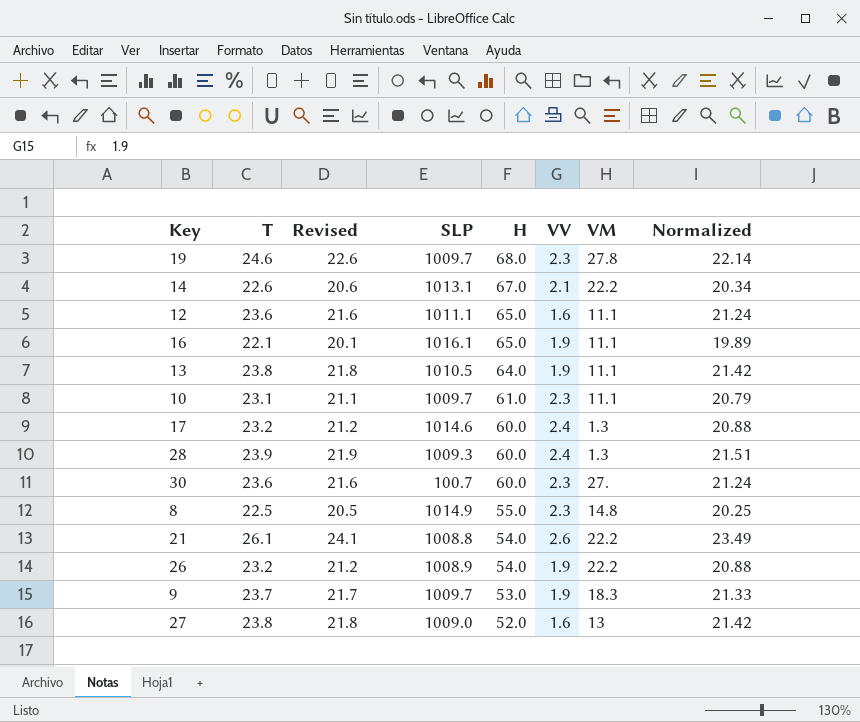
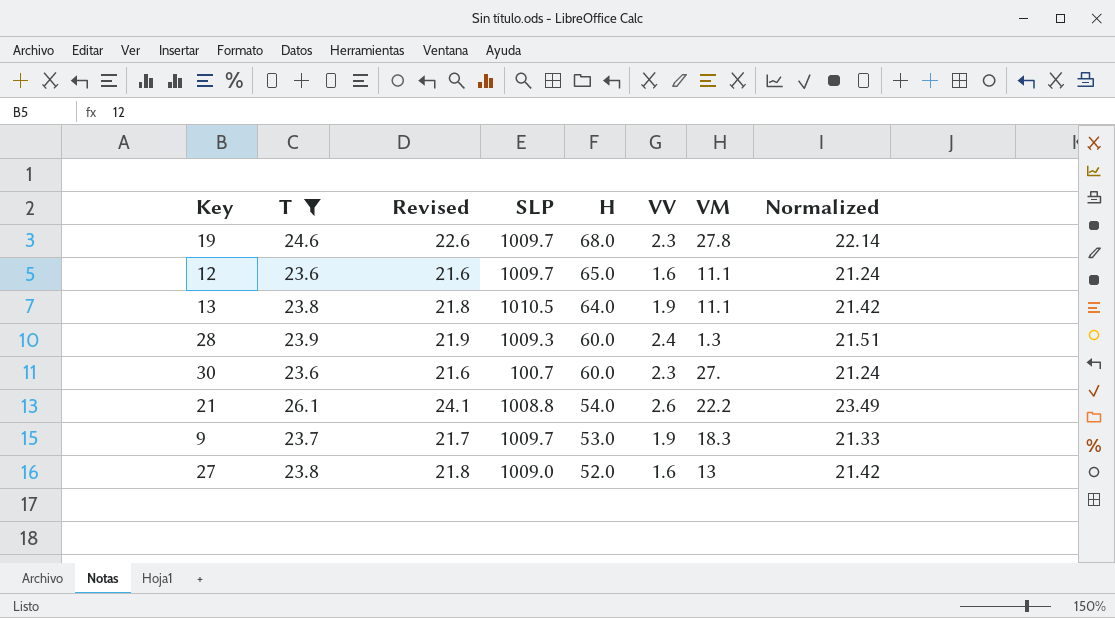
filter: none -> T >= 23.6
12 | SLP: 1011.1 -> 1009.7

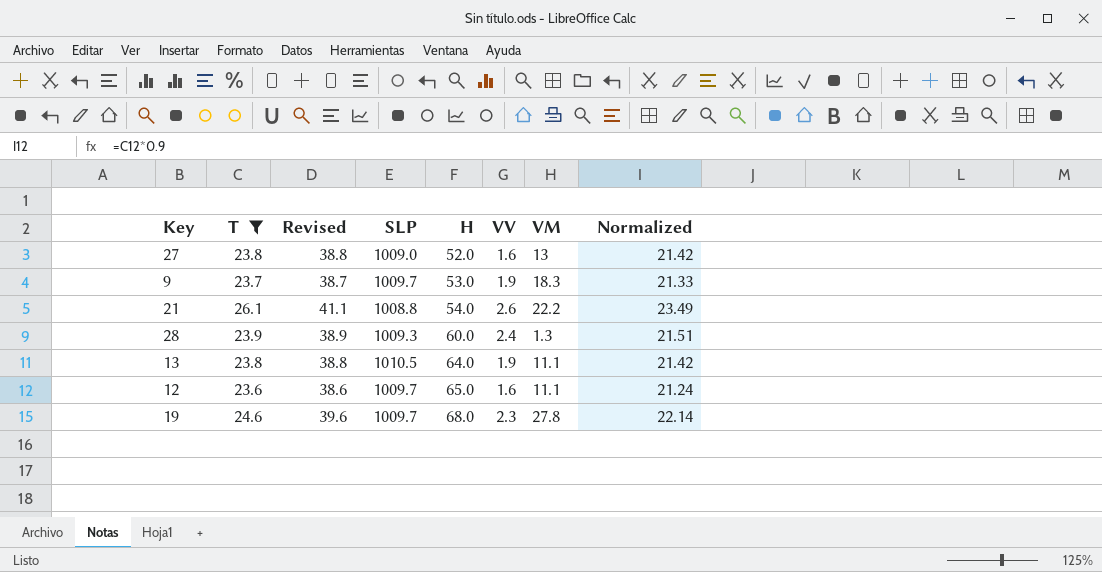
row order: H descending -> H ascending
column Revised | formula: [T] - 2 -> [T] + 15
row 30: 23.6 | 21.6 | 100.7 | 60.0 | 2.3 | 27. | 21.24 -> none

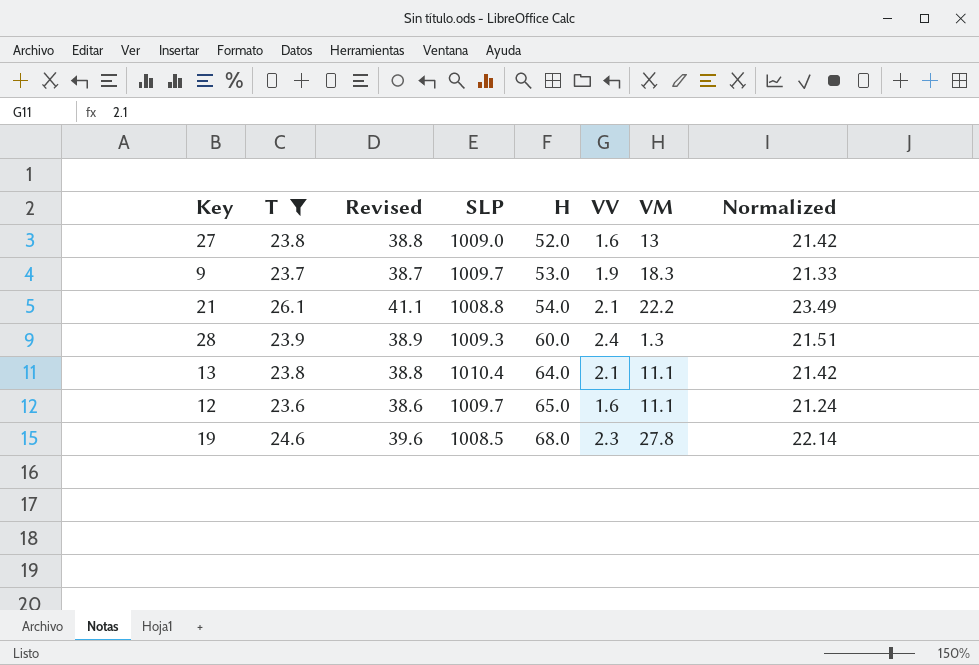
21 | VV: 2.6 -> 2.1
13 | SLP: 1010.5 -> 1010.4
13 | VV: 1.9 -> 2.1
19 | SLP: 1009.7 -> 1008.5

